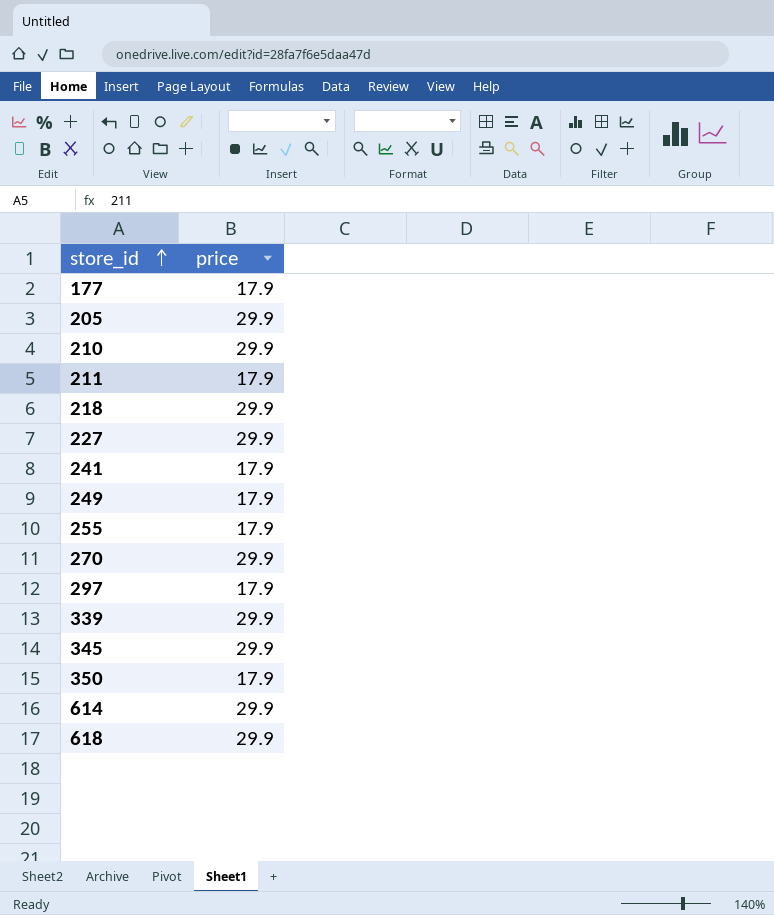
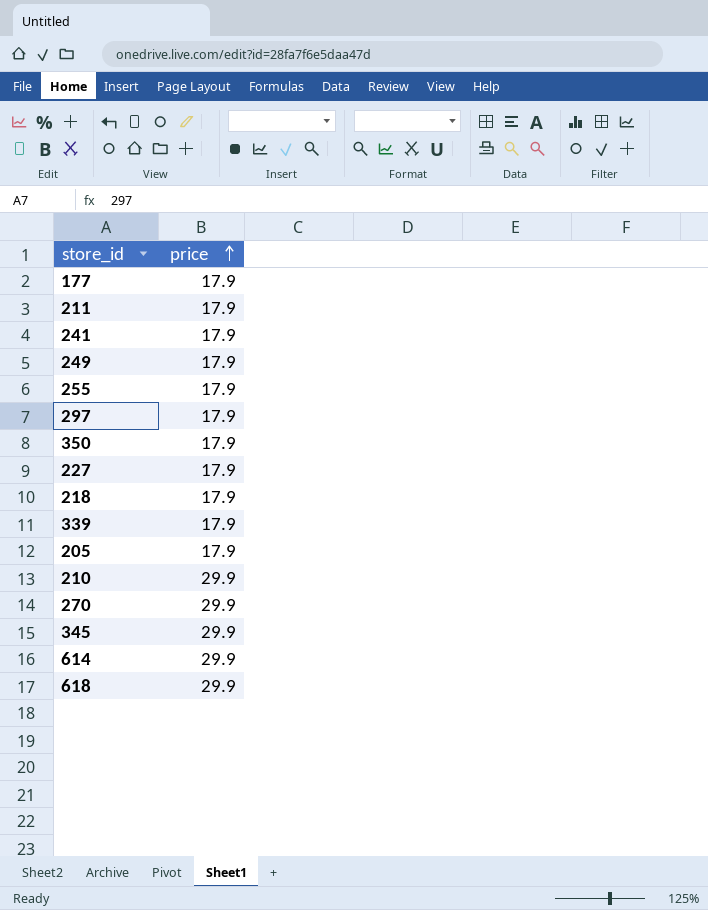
row order: store_id ascending -> price ascending
227 | price: 29.9 -> 17.9
218 | price: 29.9 -> 17.9
339 | price: 29.9 -> 17.9
205 | price: 29.9 -> 17.9

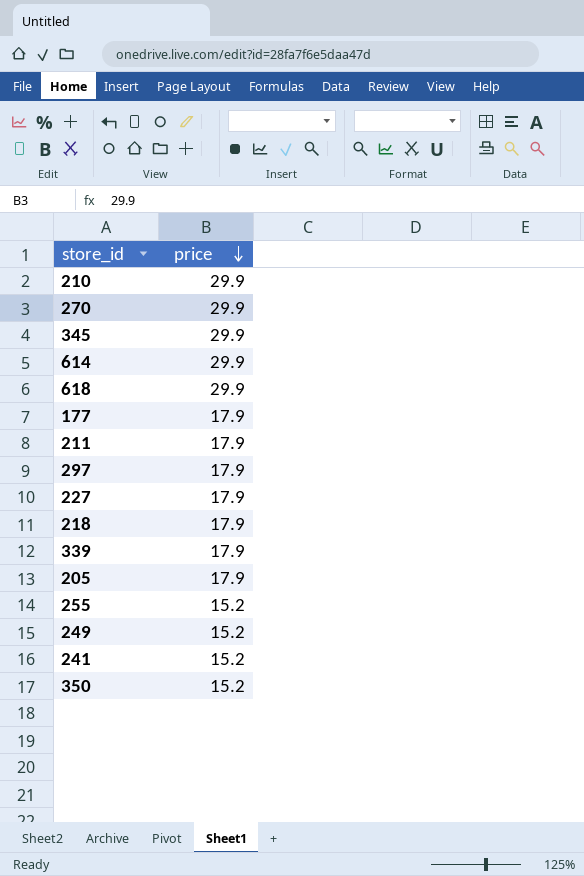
row order: price ascending -> price descending
255 | price: 17.9 -> 15.2
249 | price: 17.9 -> 15.2
241 | price: 17.9 -> 15.2
350 | price: 17.9 -> 15.2

